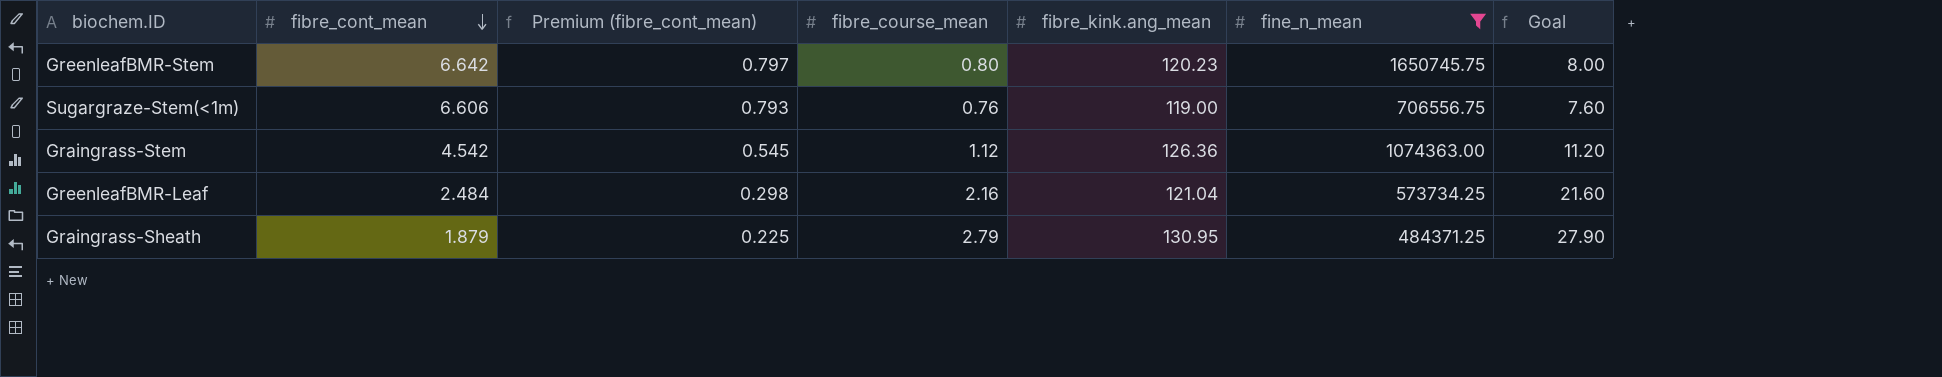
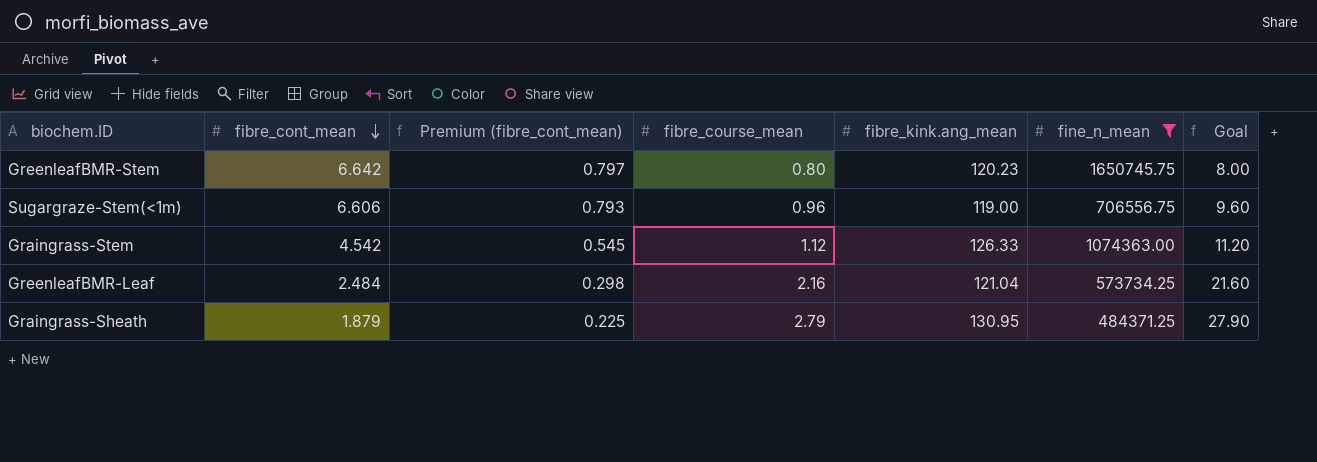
Sugargraze-Stem(<1m) | fibre_course_mean: 0.76 -> 0.96
Sugargraze-Stem(<1m) | Goal: 7.60 -> 9.60
Graingrass-Stem | fibre_kink.ang_mean: 126.36 -> 126.33

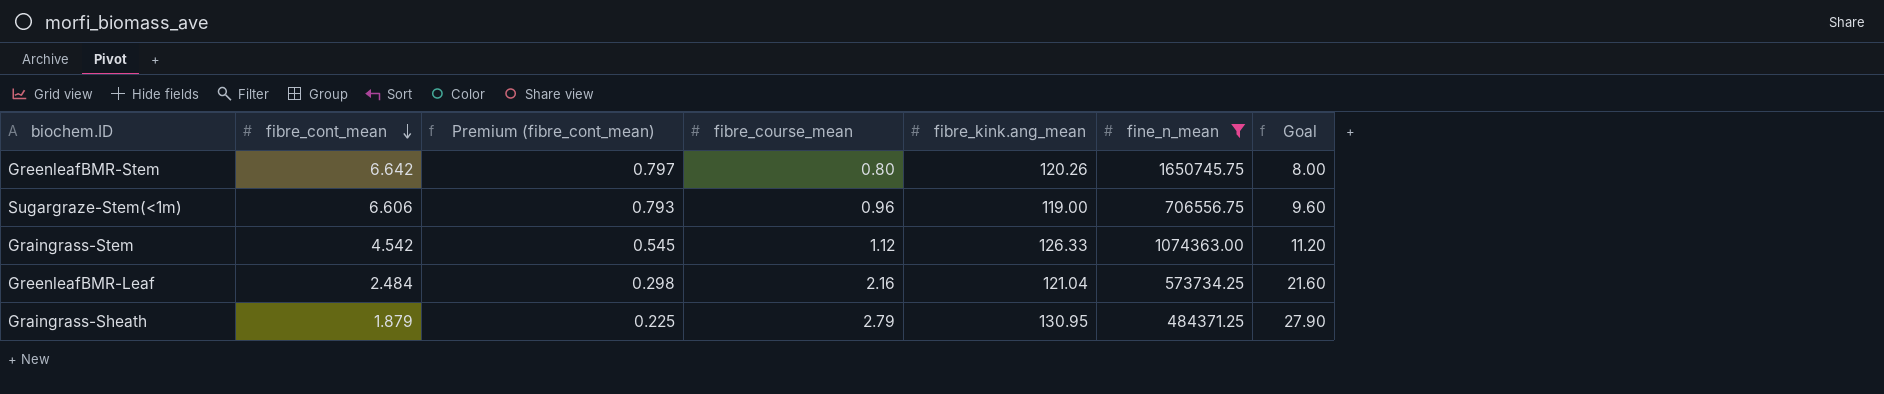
GreenleafBMR-Stem | fibre_kink.ang_mean: 120.23 -> 120.26

